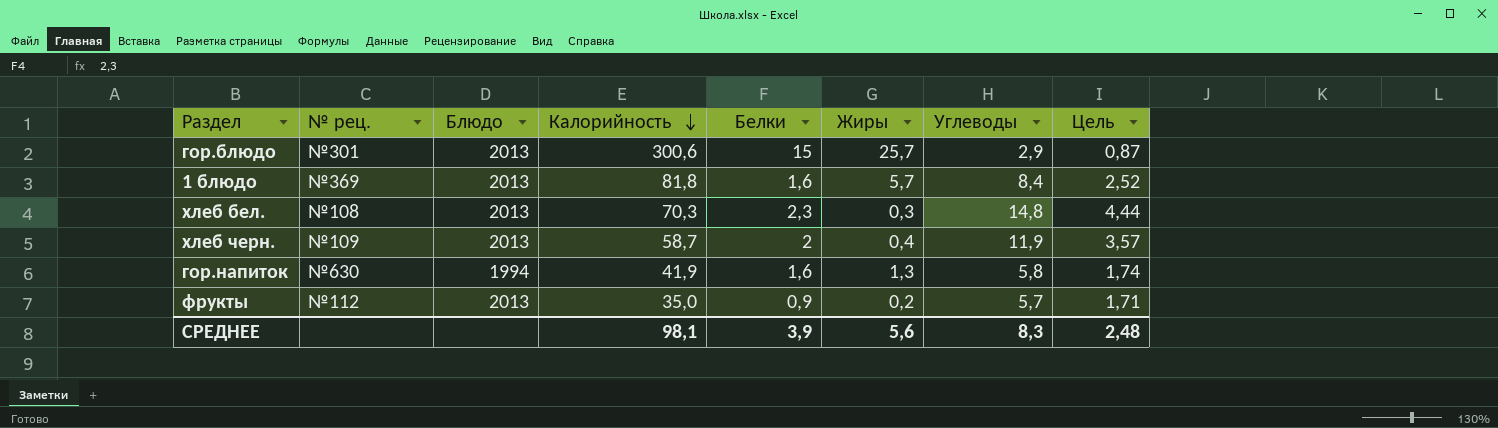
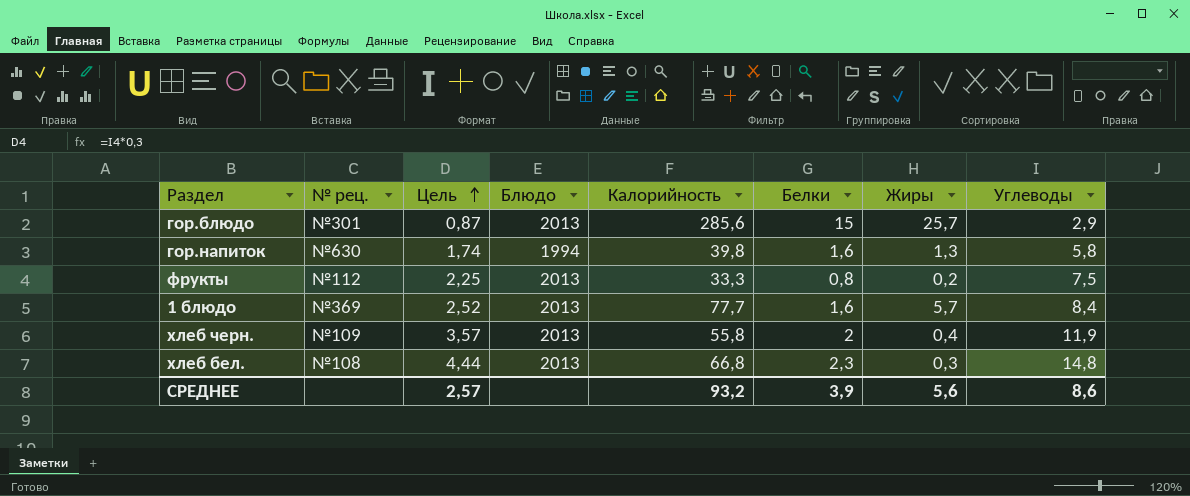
row order: Калорийность descending -> Цель ascending
column Цель | position: 8 -> 3
гор.блюдо | Калорийность: 300,6 -> 285,6
гор.напиток | Калорийность: 41,9 -> 39,8
фрукты | Цель: 1,71 -> 2,25
фрукты | Калорийность: 35,0 -> 33,3
фрукты | Белки: 0,9 -> 0,8
фрукты | Углеводы: 5,7 -> 7,5
1 блюдо | Калорийность: 81,8 -> 77,7
хлеб черн. | Калорийность: 58,7 -> 55,8
хлеб бел. | Калорийность: 70,3 -> 66,8
СРЕДНЕЕ | Цель: 2,48 -> 2,57
СРЕДНЕЕ | Калорийность: 98,1 -> 93,2
СРЕДНЕЕ | Углеводы: 8,3 -> 8,6

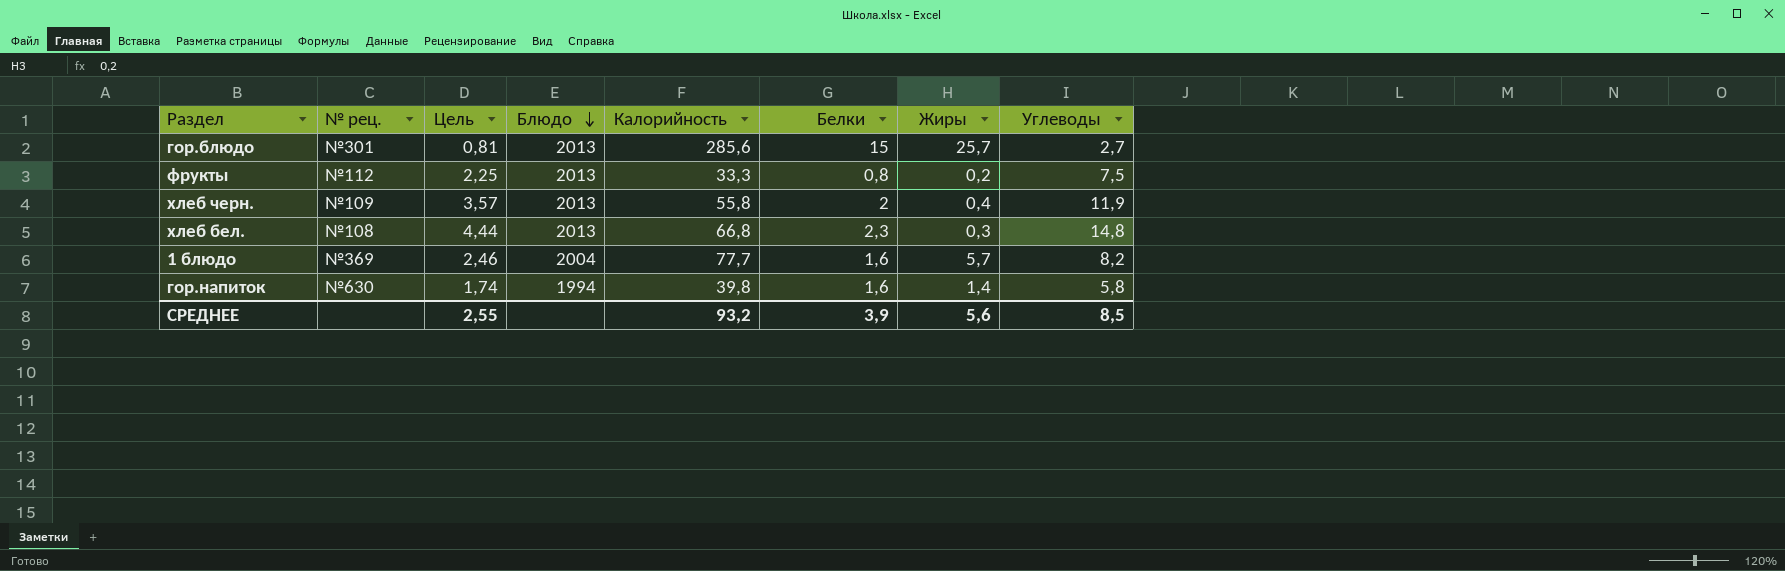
row order: Цель ascending -> Блюдо descending
гор.блюдо | Цель: 0,87 -> 0,81
гор.блюдо | Углеводы: 2,9 -> 2,7
1 блюдо | Цель: 2,52 -> 2,46
1 блюдо | Блюдо: 2013 -> 2004
1 блюдо | Углеводы: 8,4 -> 8,2
гор.напиток | Жиры: 1,3 -> 1,4
СРЕДНЕЕ | Цель: 2,57 -> 2,55
СРЕДНЕЕ | Углеводы: 8,6 -> 8,5

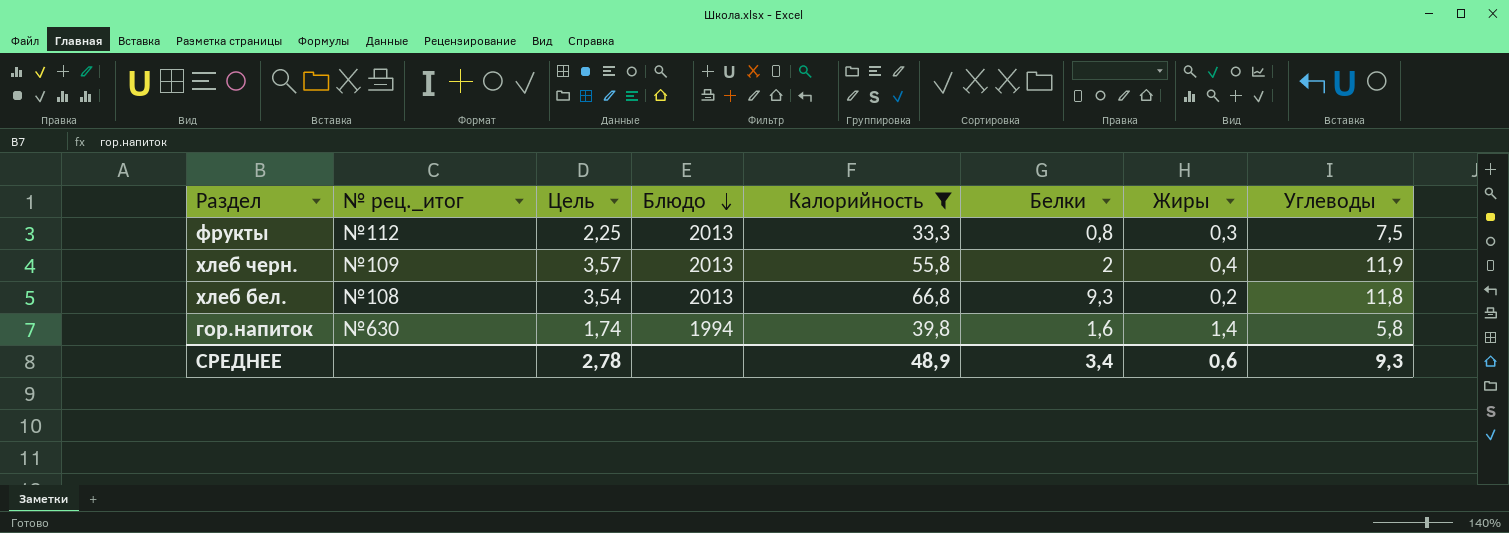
filter: none -> Калорийность <= 66,8
column name: № рец. -> № рец._итог
фрукты | Жиры: 0,2 -> 0,3
хлеб бел. | Цель: 4,44 -> 3,54
хлеб бел. | Белки: 2,3 -> 9,3
хлеб бел. | Жиры: 0,3 -> 0,2
хлеб бел. | Углеводы: 14,8 -> 11,8
СРЕДНЕЕ | Цель: 2,55 -> 2,78
СРЕДНЕЕ | Калорийность: 93,2 -> 48,9
СРЕДНЕЕ | Белки: 3,9 -> 3,4
СРЕДНЕЕ | Жиры: 5,6 -> 0,6
СРЕДНЕЕ | Углеводы: 8,5 -> 9,3

